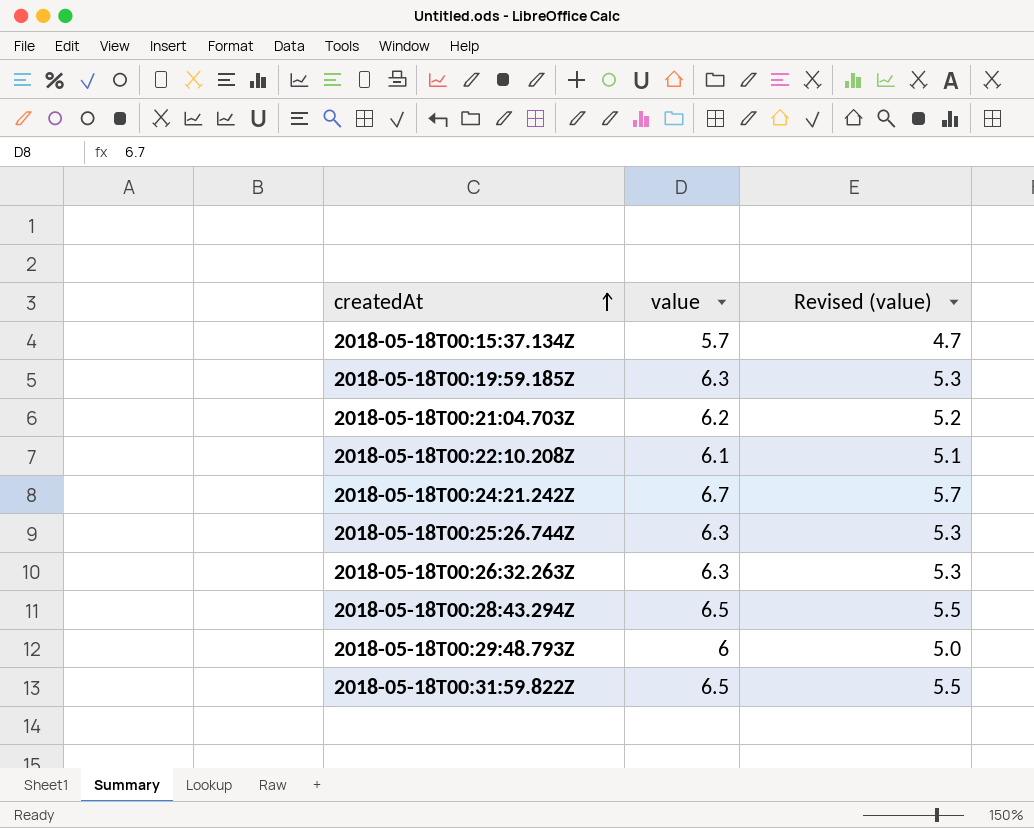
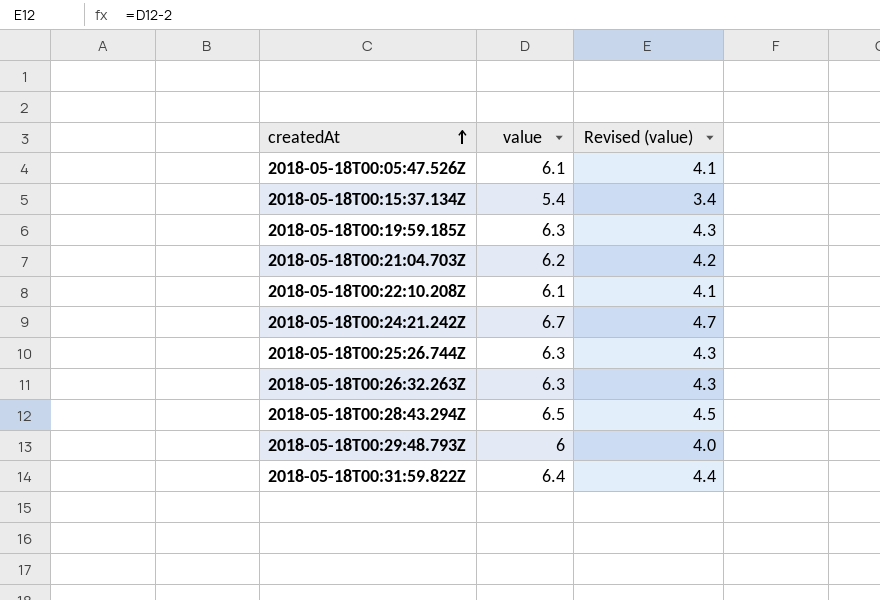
column Revised (value) | formula: [value] - 1 -> [value] - 2
row 2018-05-18T00:05:47.526Z: none -> 6.1 | 4.1
2018-05-18T00:15:37.134Z | value: 5.7 -> 5.4
2018-05-18T00:31:59.822Z | value: 6.5 -> 6.4

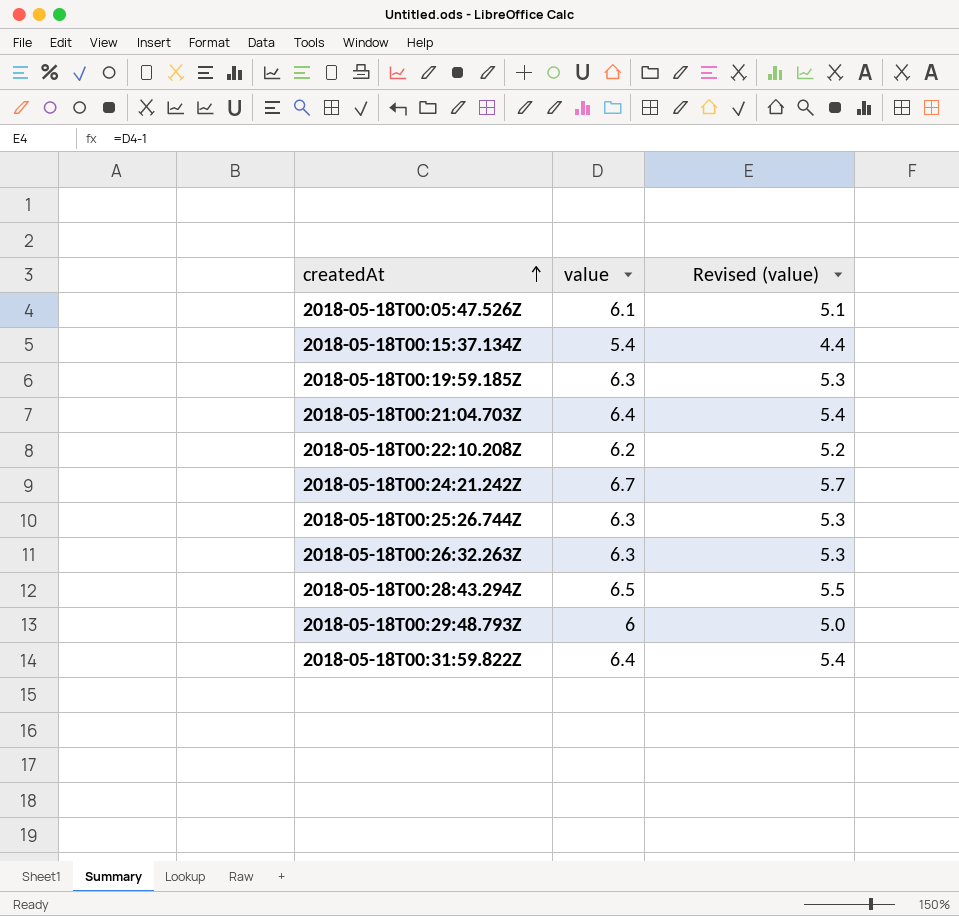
column Revised (value) | formula: [value] - 2 -> [value] - 1
2018-05-18T00:21:04.703Z | value: 6.2 -> 6.4
2018-05-18T00:22:10.208Z | value: 6.1 -> 6.2

